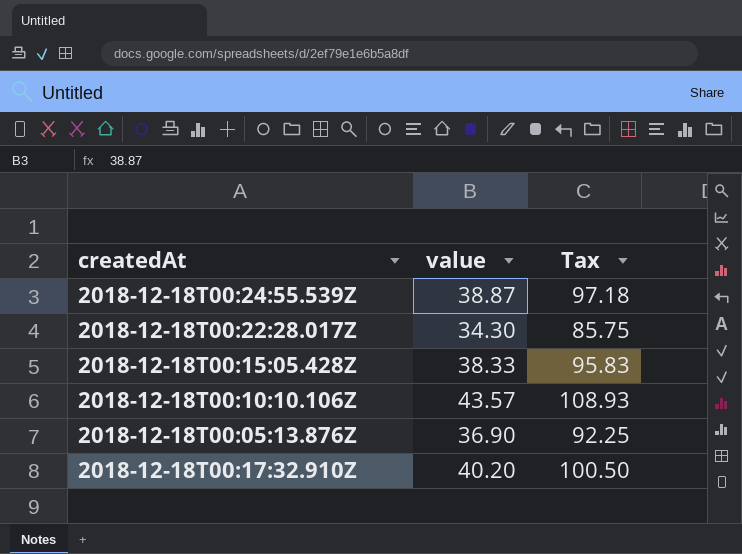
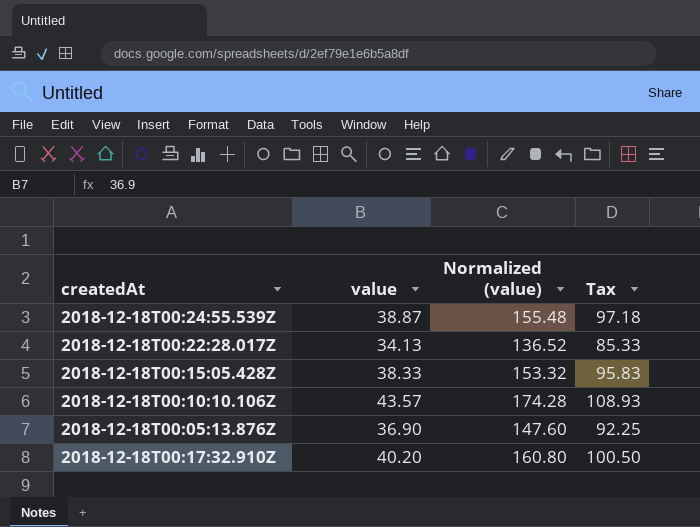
column Normalized (value) | formula: none -> [value] * 4
2018-12-18T00:22:28.017Z | value: 34.30 -> 34.13
2018-12-18T00:22:28.017Z | Tax: 85.75 -> 85.33

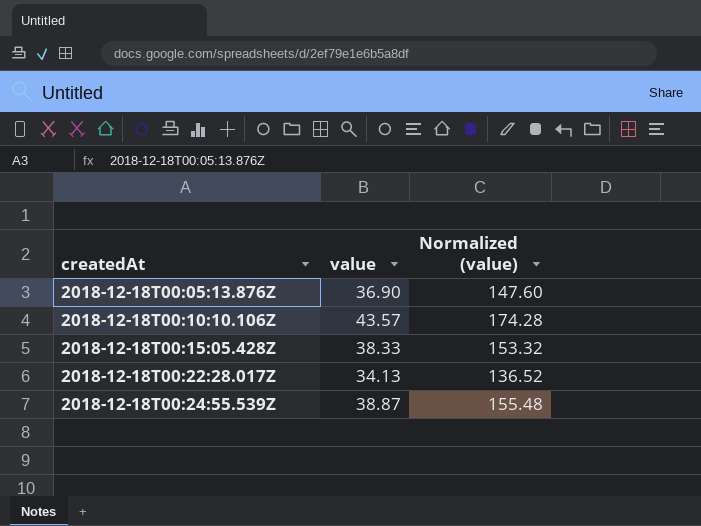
row order: none -> createdAt ascending
column Tax | formula: [value] * 2.5 -> none
row 2018-12-18T00:17:32.910Z: 40.20 | 160.80 | 100.50 -> none

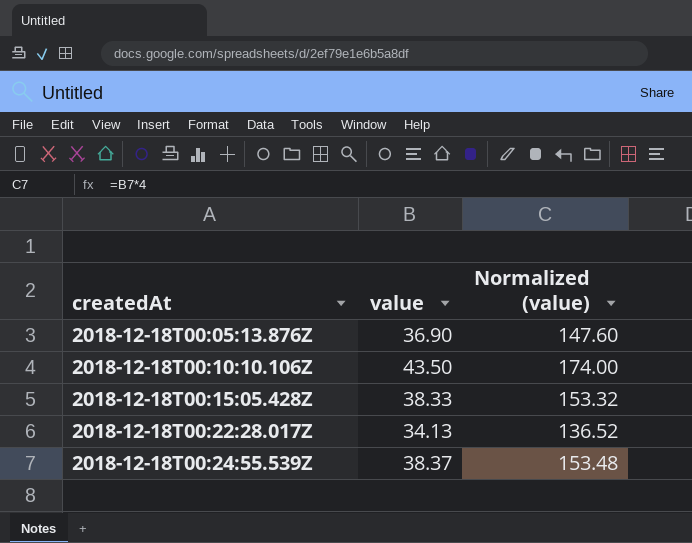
2018-12-18T00:10:10.106Z | value: 43.57 -> 43.50
2018-12-18T00:10:10.106Z | Normalized (value): 174.28 -> 174.00
2018-12-18T00:24:55.539Z | value: 38.87 -> 38.37
2018-12-18T00:24:55.539Z | Normalized (value): 155.48 -> 153.48

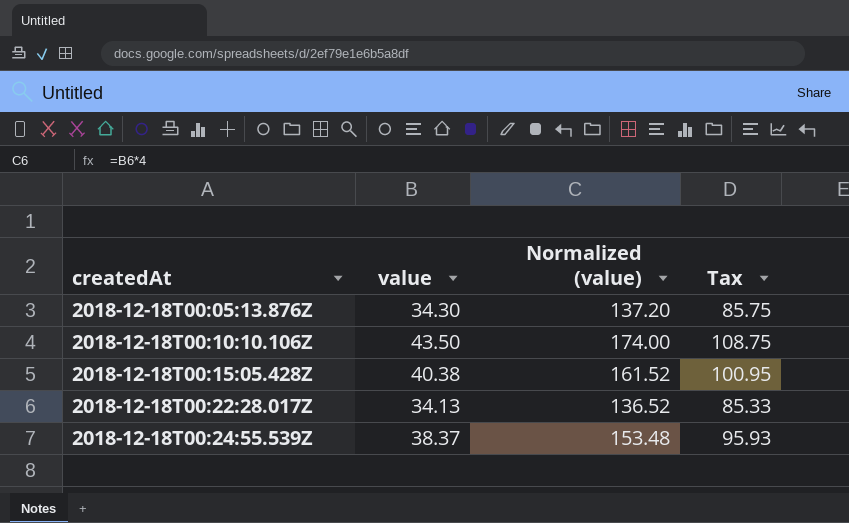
column Tax | formula: none -> [value] * 2.5
2018-12-18T00:05:13.876Z | value: 36.90 -> 34.30
2018-12-18T00:05:13.876Z | Normalized (value): 147.60 -> 137.20
2018-12-18T00:15:05.428Z | value: 38.33 -> 40.38
2018-12-18T00:15:05.428Z | Normalized (value): 153.32 -> 161.52

